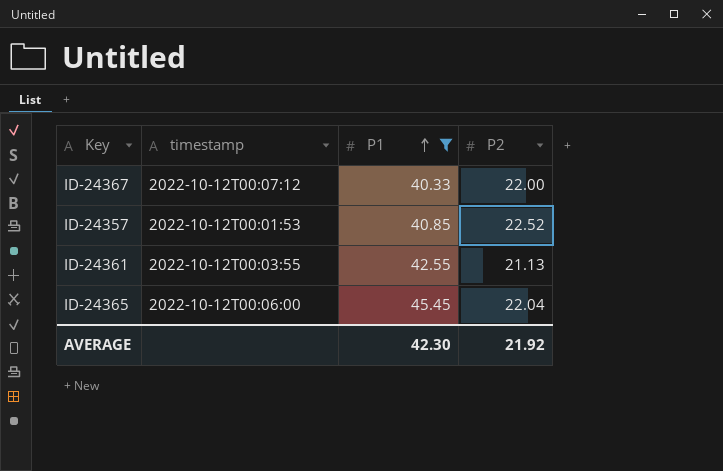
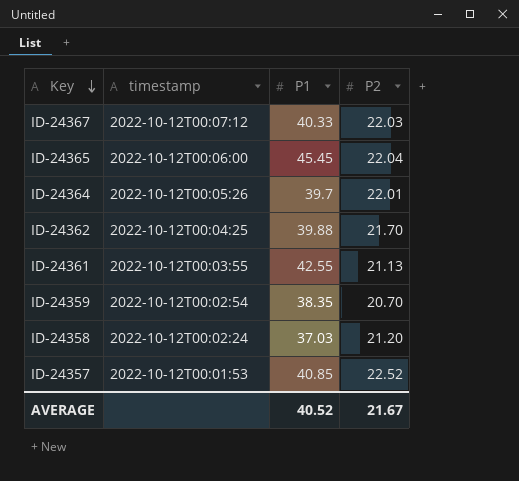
filter: P1 >= 40.33 -> none
row order: P1 ascending -> Key descending
ID-24367 | P2: 22.00 -> 22.03
AVERAGE | P1: 42.30 -> 40.52
AVERAGE | P2: 21.92 -> 21.67

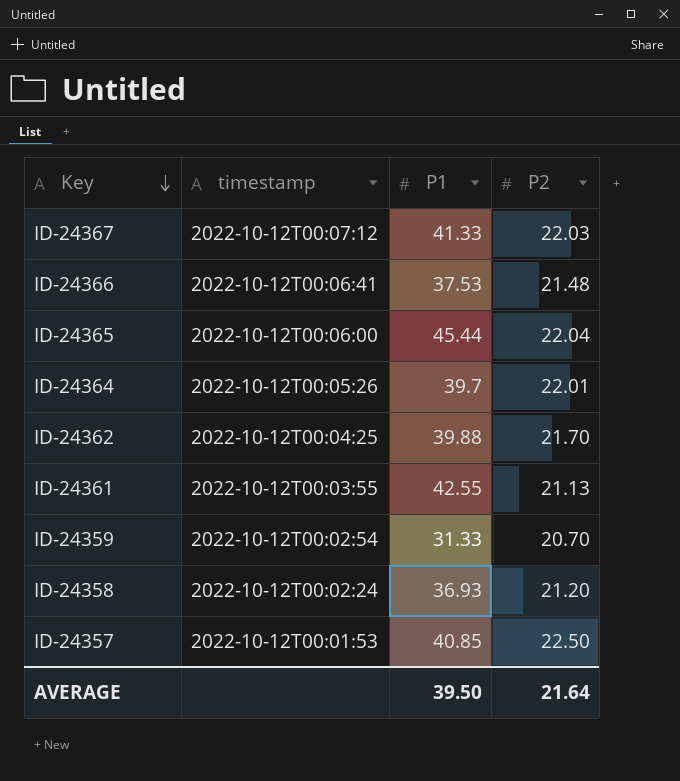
ID-24367 | P1: 40.33 -> 41.33
row ID-24366: none -> 2022-10-12T00:06:41 | 37.53 | 21.48
ID-24365 | P1: 45.45 -> 45.44
ID-24359 | P1: 38.35 -> 31.33
ID-24358 | P1: 37.03 -> 36.93
ID-24357 | P2: 22.52 -> 22.50
AVERAGE | P1: 40.52 -> 39.50
AVERAGE | P2: 21.67 -> 21.64

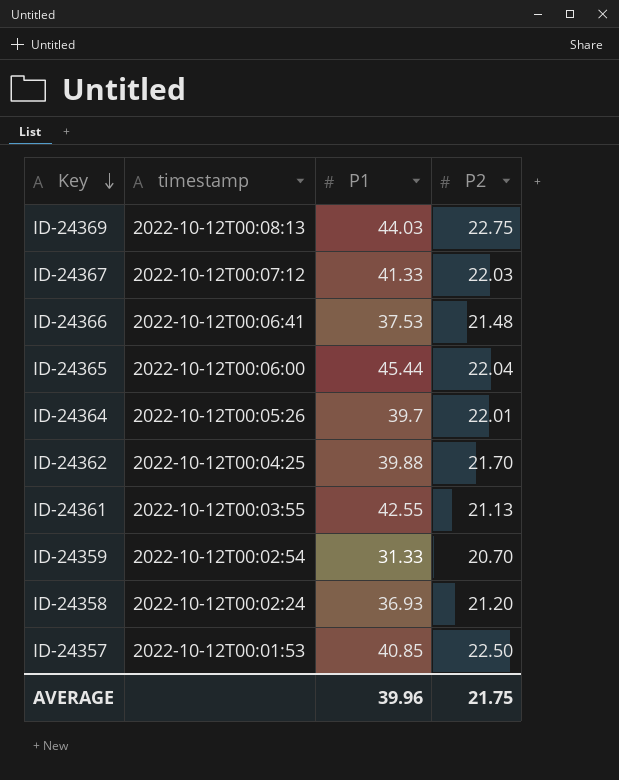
row ID-24369: none -> 2022-10-12T00:08:13 | 44.03 | 22.75
AVERAGE | P1: 39.50 -> 39.96
AVERAGE | P2: 21.64 -> 21.75

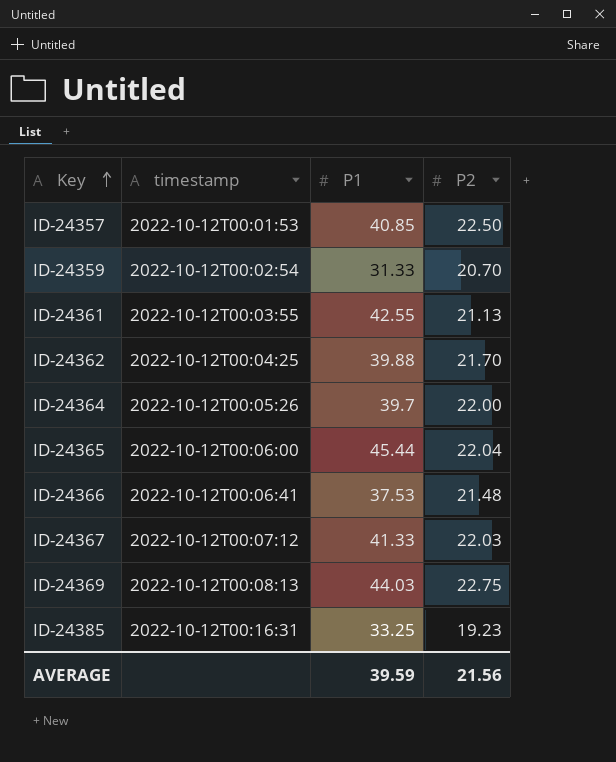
row order: Key descending -> Key ascending
row ID-24358: 2022-10-12T00:02:24 | 36.93 | 21.20 -> none
ID-24364 | P2: 22.01 -> 22.00
row ID-24385: none -> 2022-10-12T00:16:31 | 33.25 | 19.23
AVERAGE | P1: 39.96 -> 39.59
AVERAGE | P2: 21.75 -> 21.56

